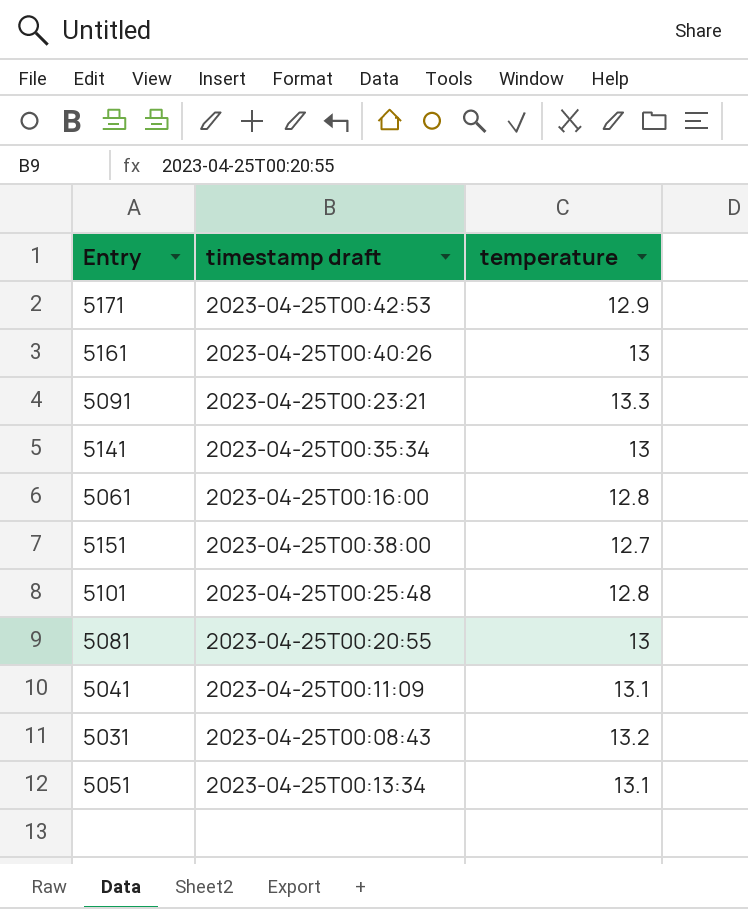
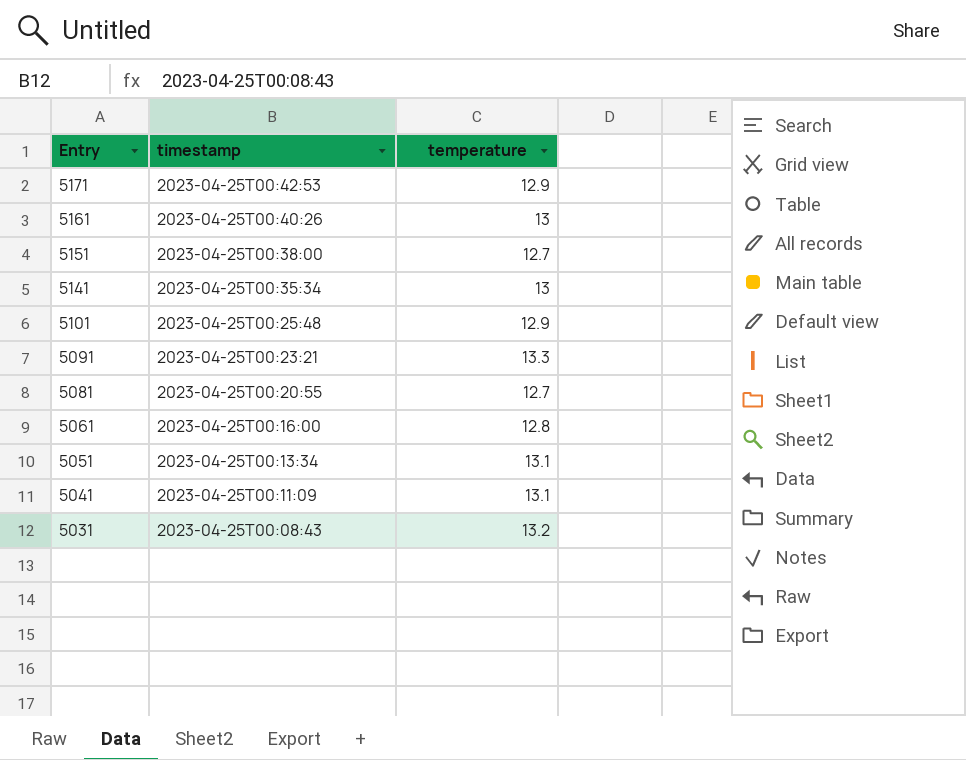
row order: none -> Entry descending
column name: timestamp draft -> timestamp
5101 | temperature: 12.8 -> 12.9
5081 | temperature: 13 -> 12.7

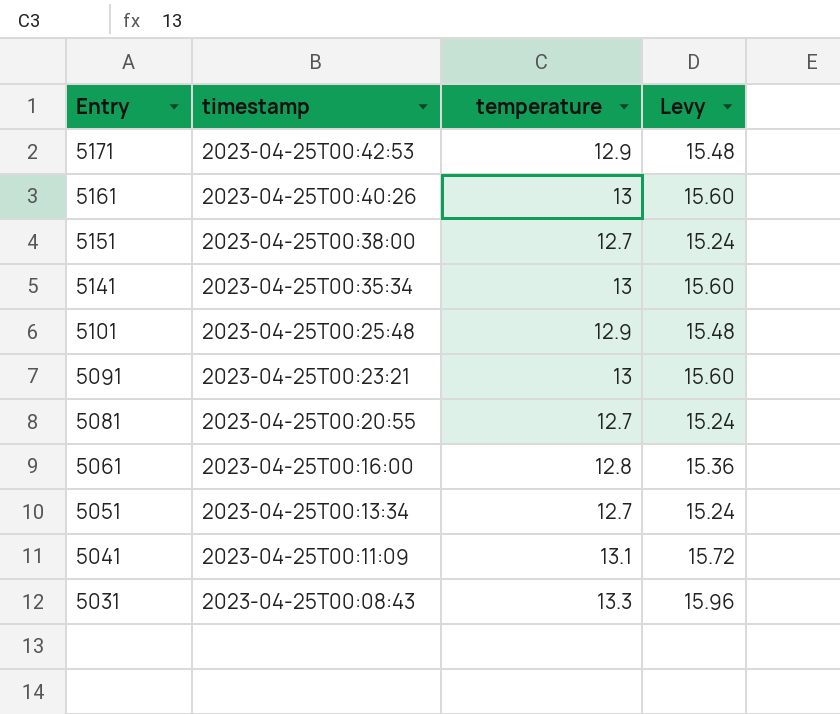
column Levy | formula: none -> [temperature] * 1.2
5091 | temperature: 13.3 -> 13
5051 | temperature: 13.1 -> 12.7
5031 | temperature: 13.2 -> 13.3

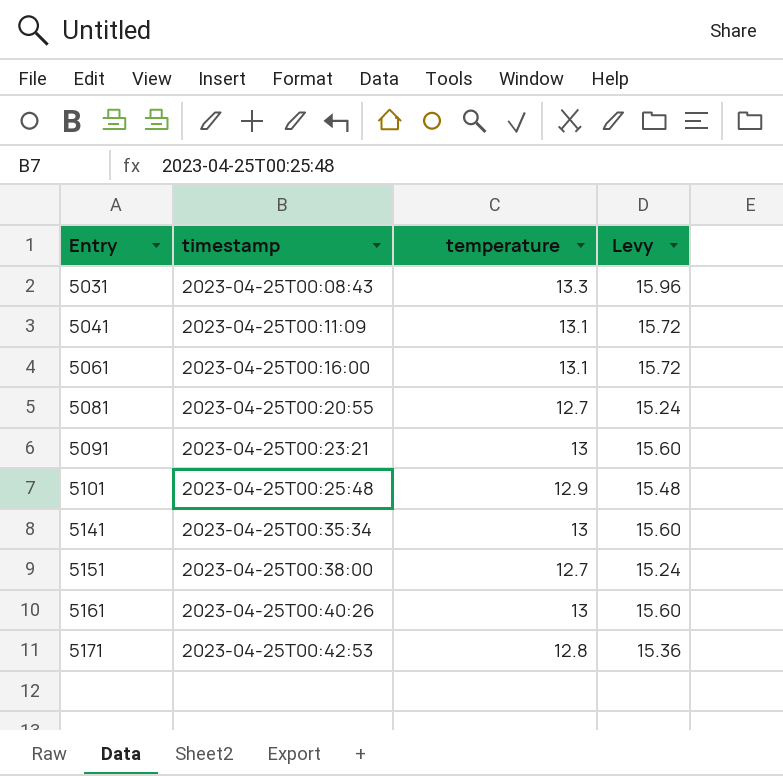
row order: Entry descending -> Entry ascending
row 5051: 2023-04-25T00:13:34 | 12.7 | 15.24 -> none
5061 | temperature: 12.8 -> 13.1
5061 | Levy: 15.36 -> 15.72
5171 | temperature: 12.9 -> 12.8
5171 | Levy: 15.48 -> 15.36

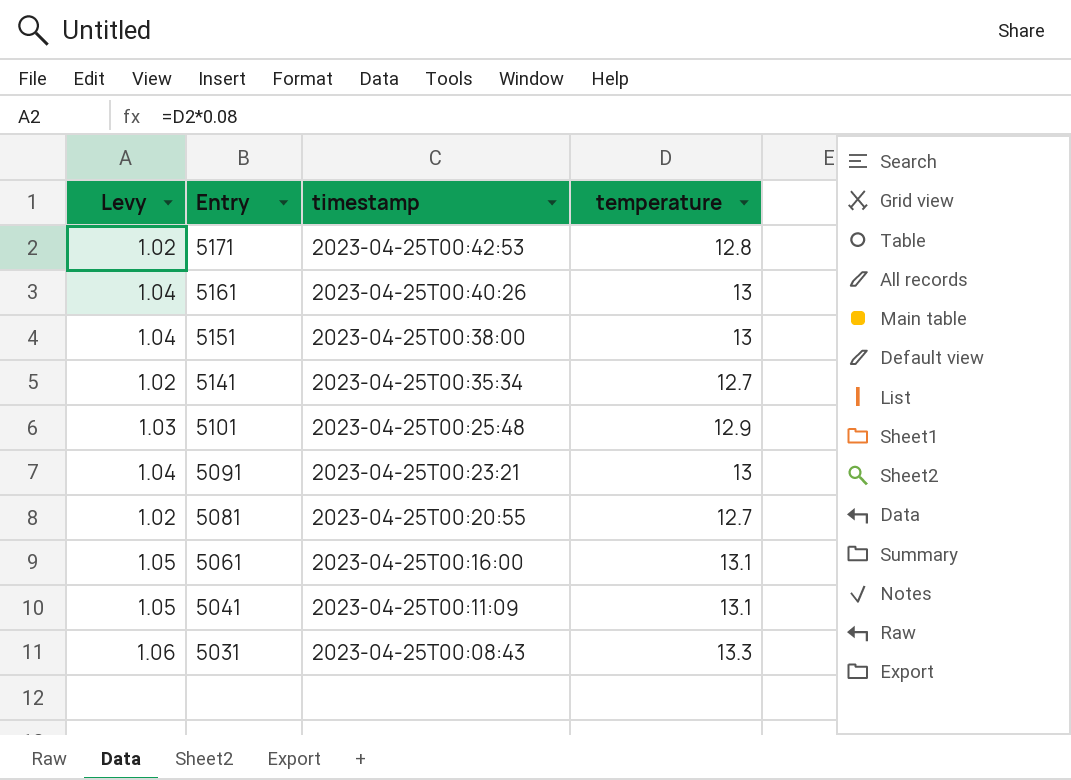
row order: Entry ascending -> Entry descending
column Levy | formula: [temperature] * 1.2 -> [temperature] * 0.08
column Levy | position: 4 -> 1
5151 | temperature: 12.7 -> 13
5141 | temperature: 13 -> 12.7

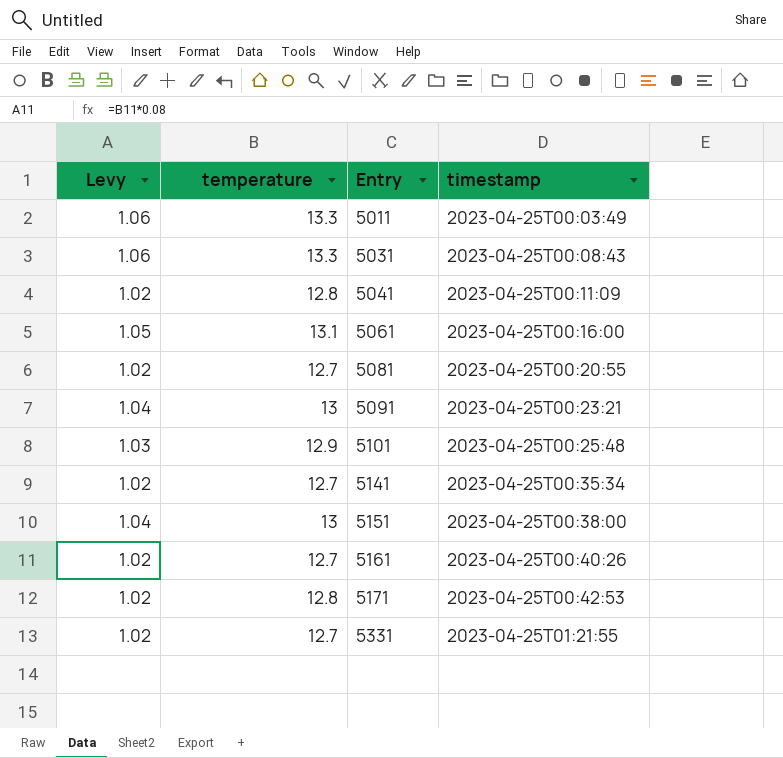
row order: Entry descending -> Entry ascending
column temperature | position: 4 -> 2
row 5011: none -> 1.06 | 13.3 | 2023-04-25T00:03:49
5041 | Levy: 1.05 -> 1.02
5041 | temperature: 13.1 -> 12.8
5161 | Levy: 1.04 -> 1.02
5161 | temperature: 13 -> 12.7
row 5331: none -> 1.02 | 12.7 | 2023-04-25T01:21:55

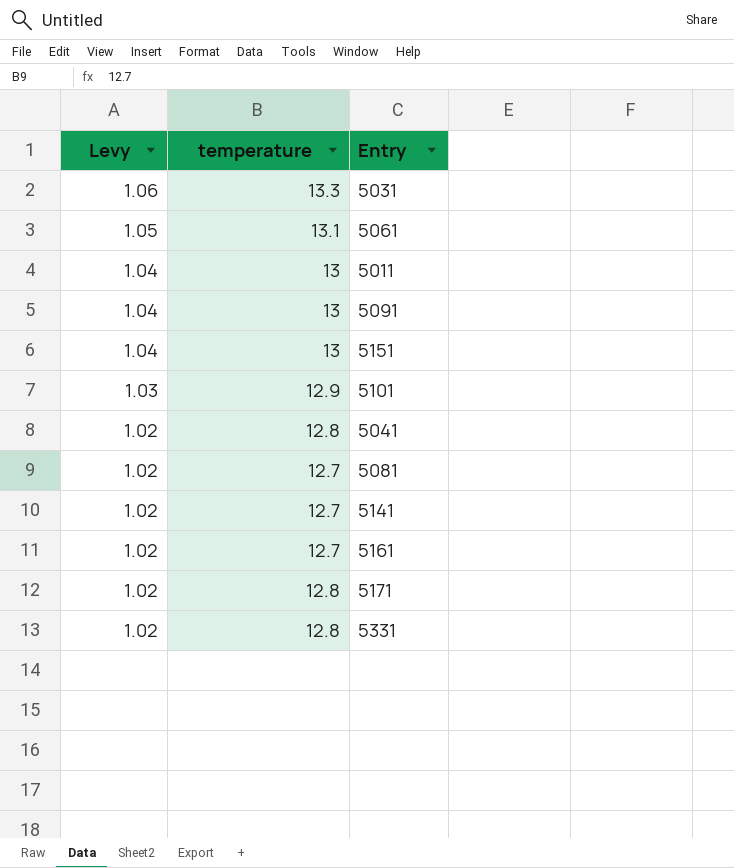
row order: Entry ascending -> Levy descending
column timestamp | position: 4 -> none
5011 | Levy: 1.06 -> 1.04
5011 | temperature: 13.3 -> 13
5331 | temperature: 12.7 -> 12.8

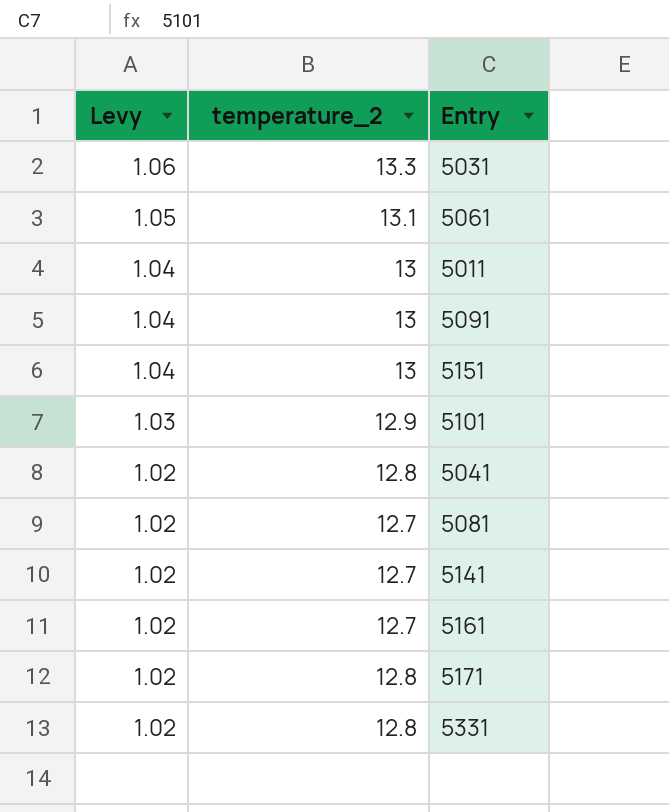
column name: temperature -> temperature_2

